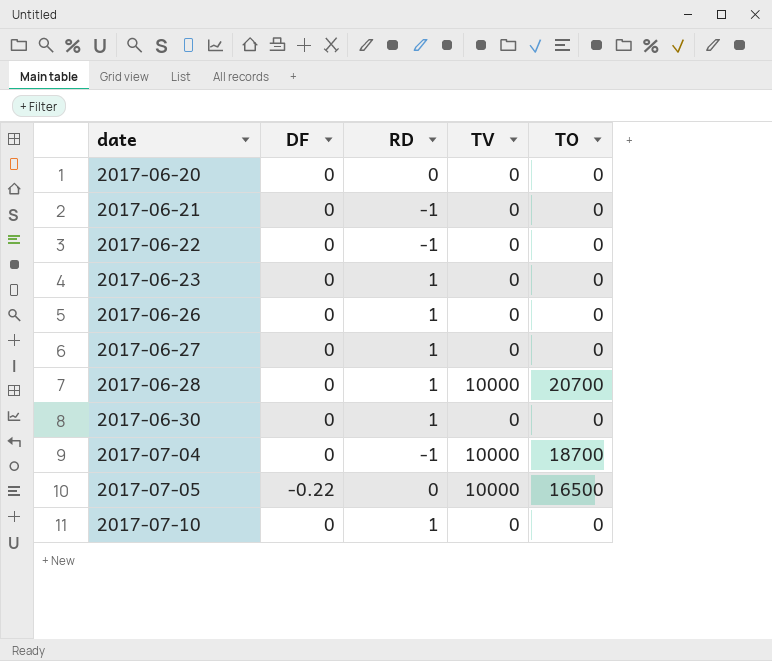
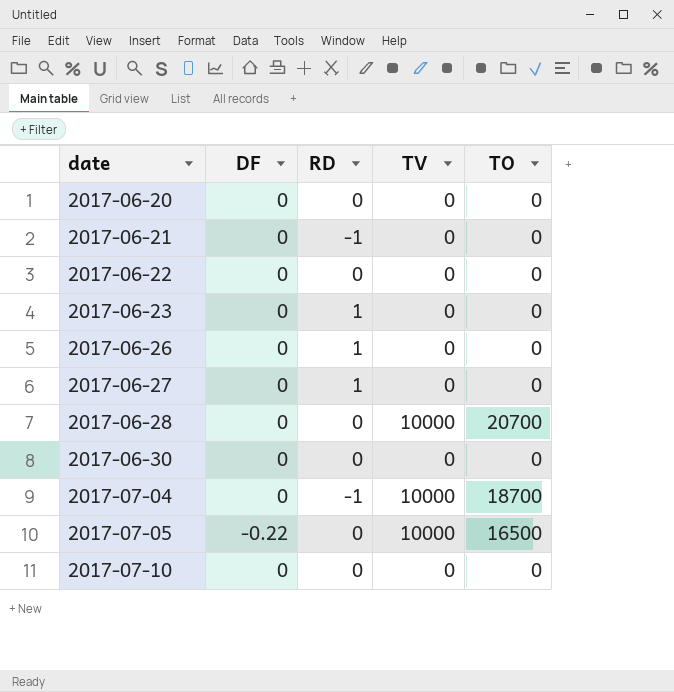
2017-06-22 | RD: -1 -> 0
2017-06-28 | RD: 1 -> 0
2017-06-30 | RD: 1 -> 0
2017-07-10 | RD: 1 -> 0

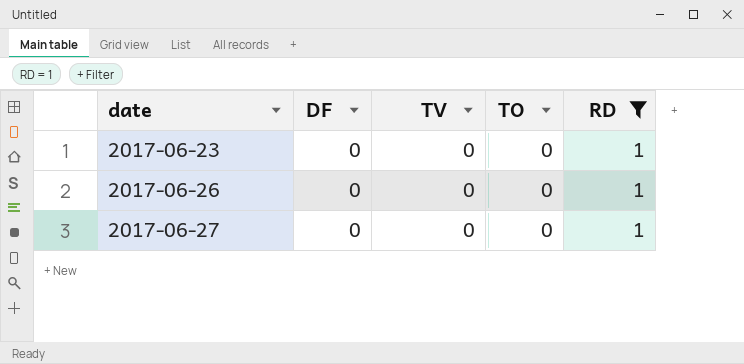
filter: none -> RD = 1
column RD | position: 3 -> 5

